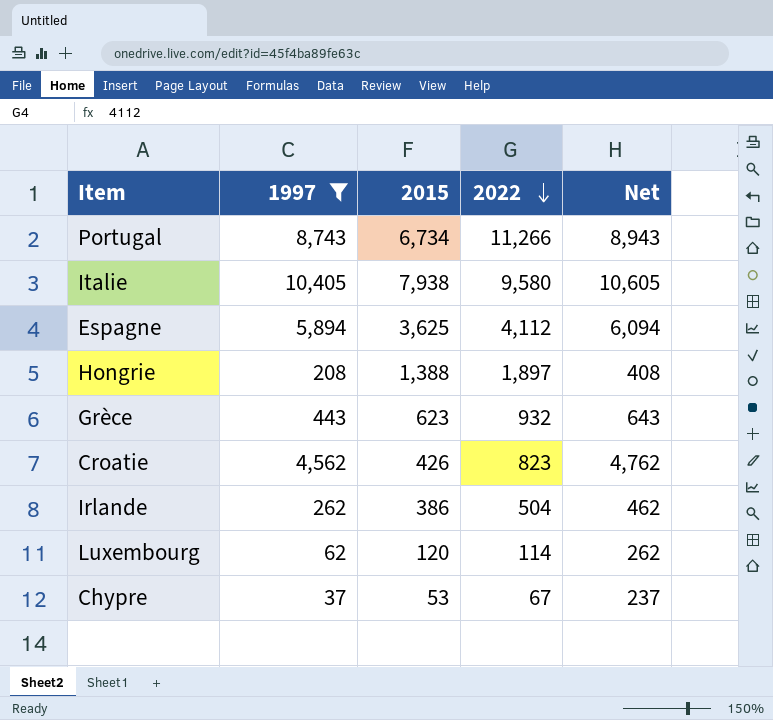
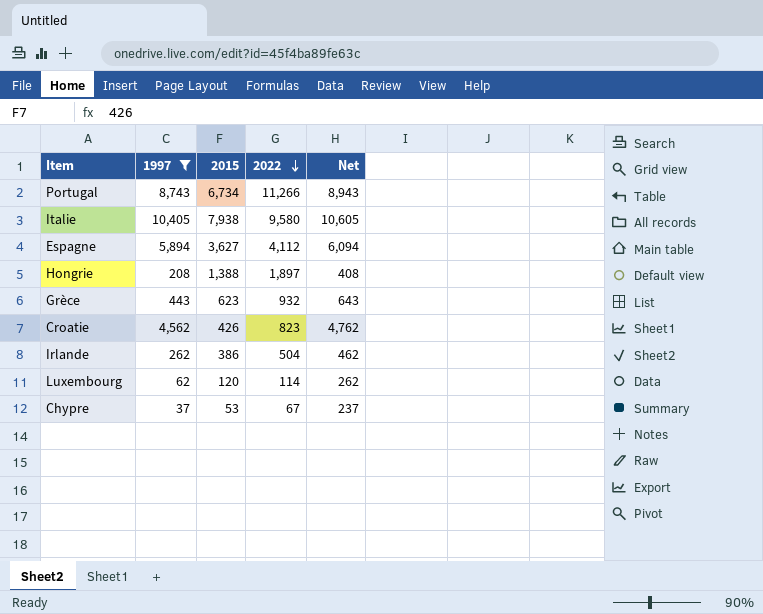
Espagne | 2015: 3,625 -> 3,627

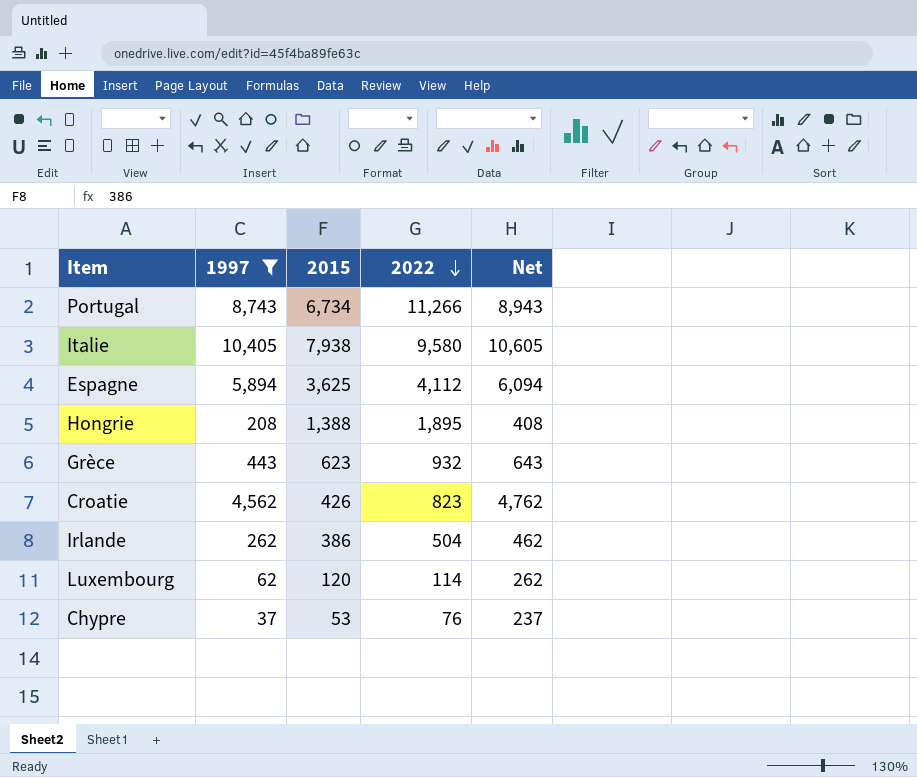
Espagne | 2015: 3,627 -> 3,625
Hongrie | 2022: 1,897 -> 1,895
Chypre | 2022: 67 -> 76

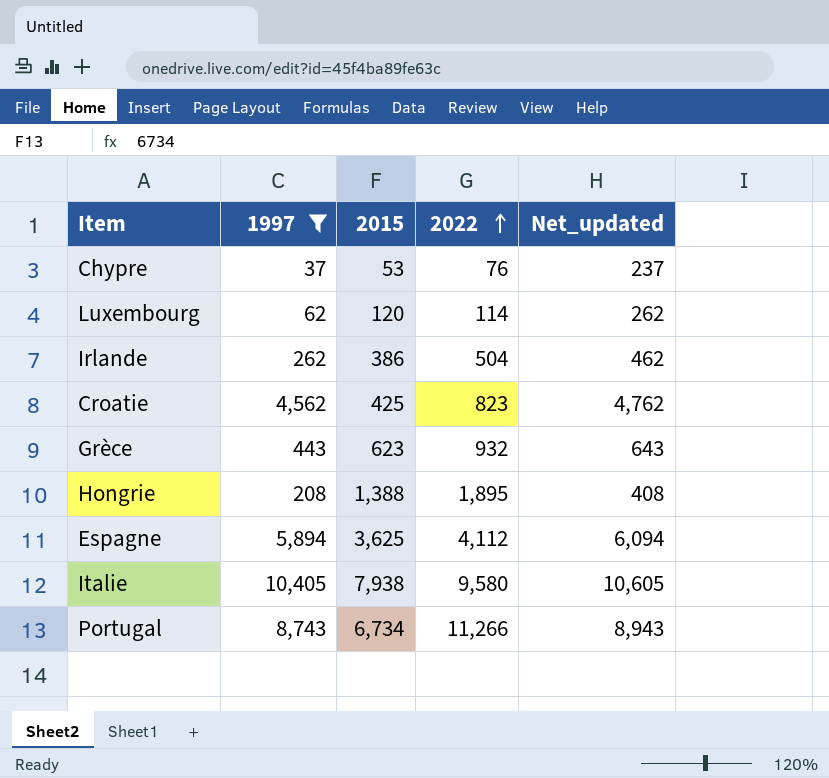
row order: 2022 descending -> 2022 ascending
column name: Net -> Net_updated
Croatie | 2015: 426 -> 425

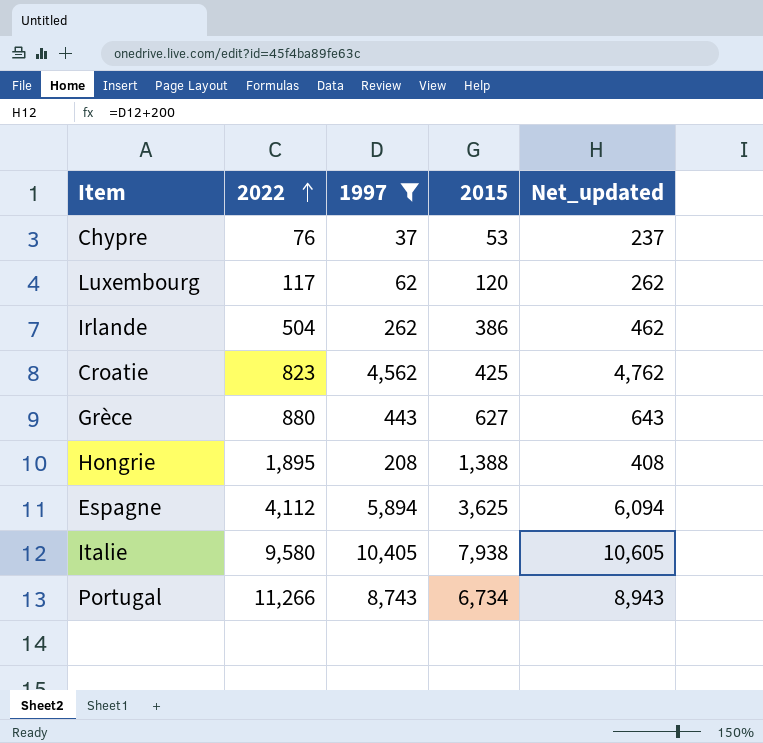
column 2022 | position: 4 -> 2
Luxembourg | 2022: 114 -> 117
Grèce | 2022: 932 -> 880
Grèce | 2015: 623 -> 627

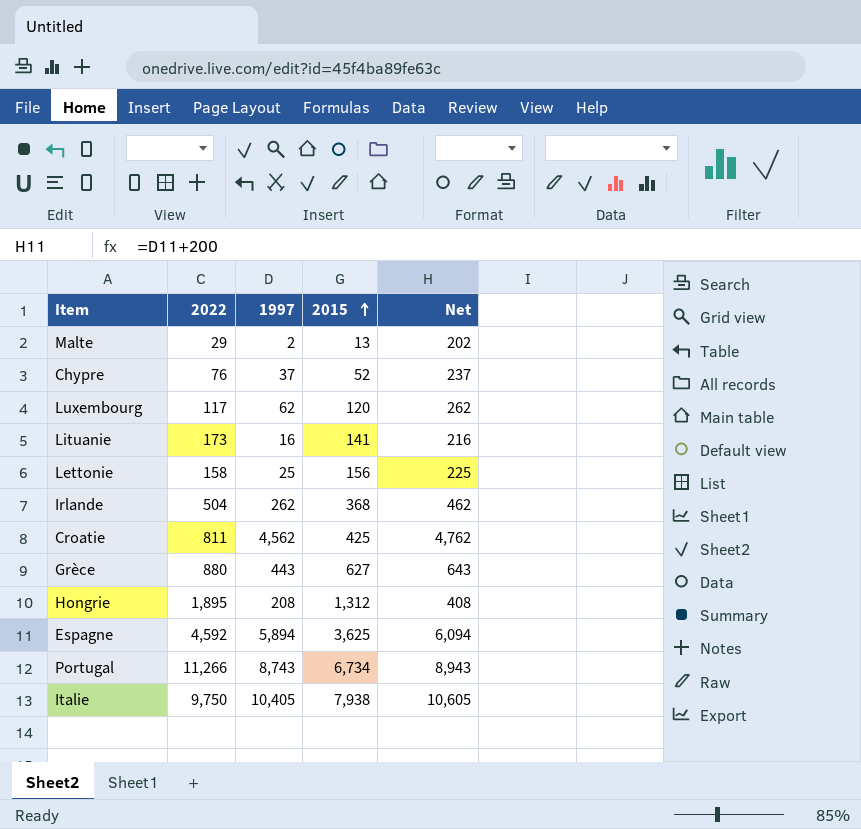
filter: 1997 >= 37 -> none
row order: 2022 ascending -> 2015 ascending
column name: Net_updated -> Net
Chypre | 2015: 53 -> 52
Irlande | 2015: 386 -> 368
Croatie | 2022: 823 -> 811
Hongrie | 2015: 1,388 -> 1,312
Espagne | 2022: 4,112 -> 4,592
Italie | 2022: 9,580 -> 9,750

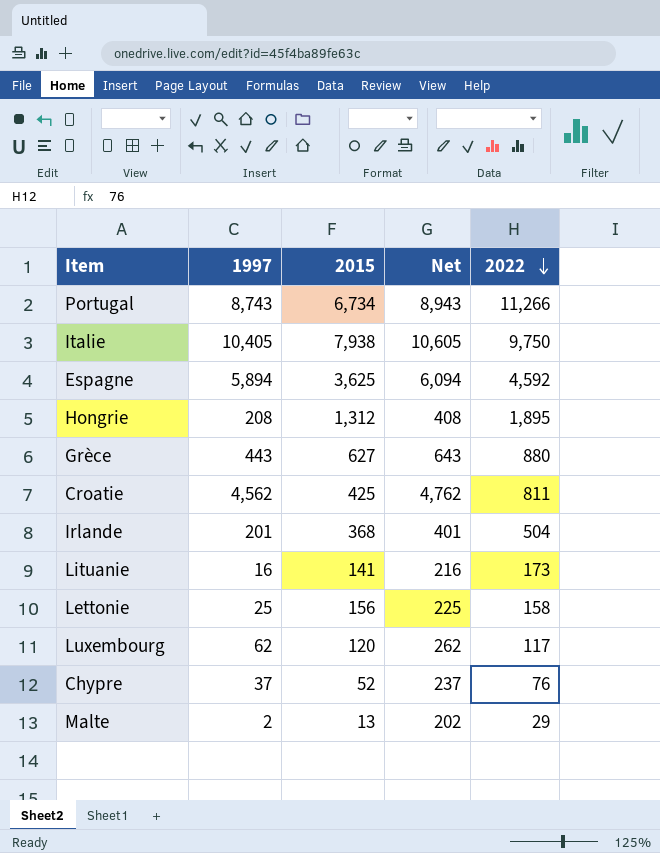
row order: 2015 ascending -> 2022 descending
column 2022 | position: 2 -> 5
Irlande | 1997: 262 -> 201
Irlande | Net: 462 -> 401

